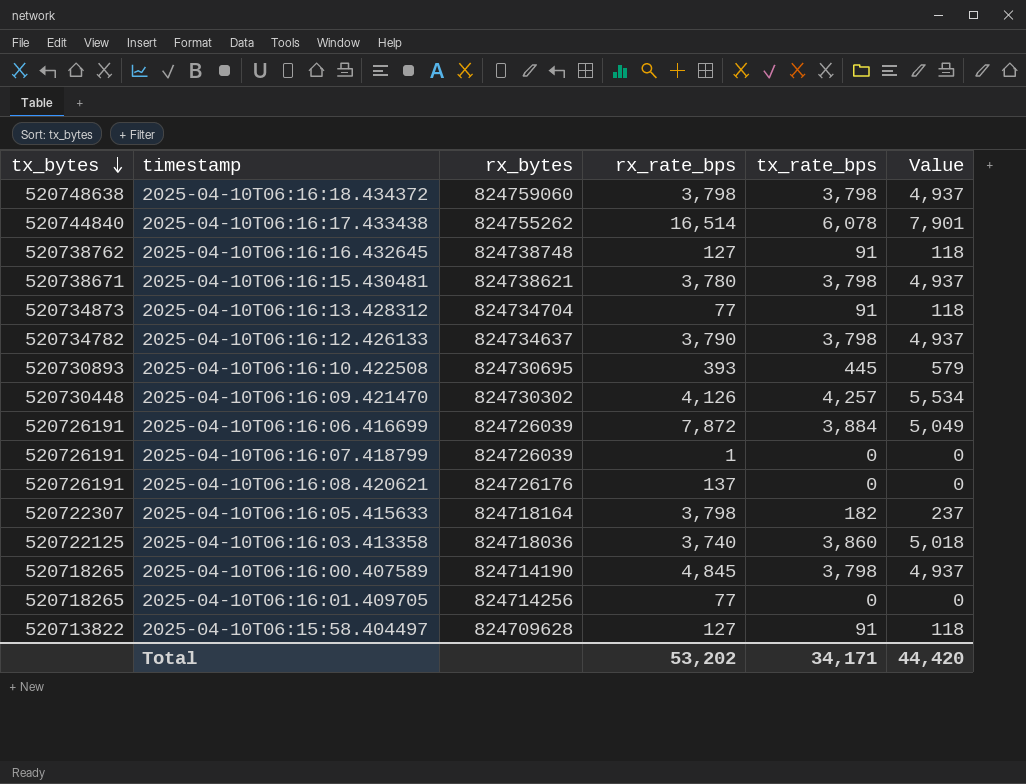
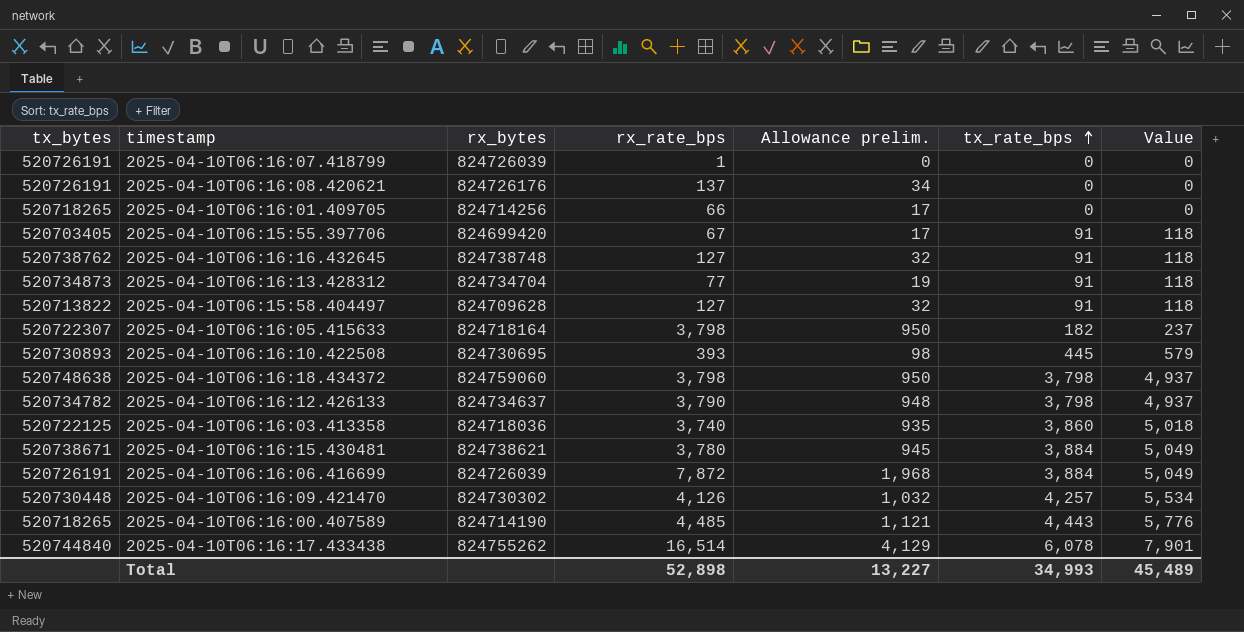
row order: tx_bytes descending -> tx_rate_bps ascending
column Allowance prelim. | formula: none -> [rx_rate_bps] * 0.25
2025-04-10T06:16:01.409705 | rx_rate_bps: 77 -> 66
row 2025-04-10T06:15:55.397706: none -> 520703405 | 824699420 | 67 | 17 | 91 | 118
2025-04-10T06:16:15.430481 | tx_rate_bps: 3,798 -> 3,884
2025-04-10T06:16:15.430481 | Value: 4,937 -> 5,049
2025-04-10T06:16:00.407589 | rx_rate_bps: 4,845 -> 4,485
2025-04-10T06:16:00.407589 | tx_rate_bps: 3,798 -> 4,443
2025-04-10T06:16:00.407589 | Value: 4,937 -> 5,776
Total | rx_rate_bps: 53,202 -> 52,898
Total | tx_rate_bps: 34,171 -> 34,993
Total | Value: 44,420 -> 45,489

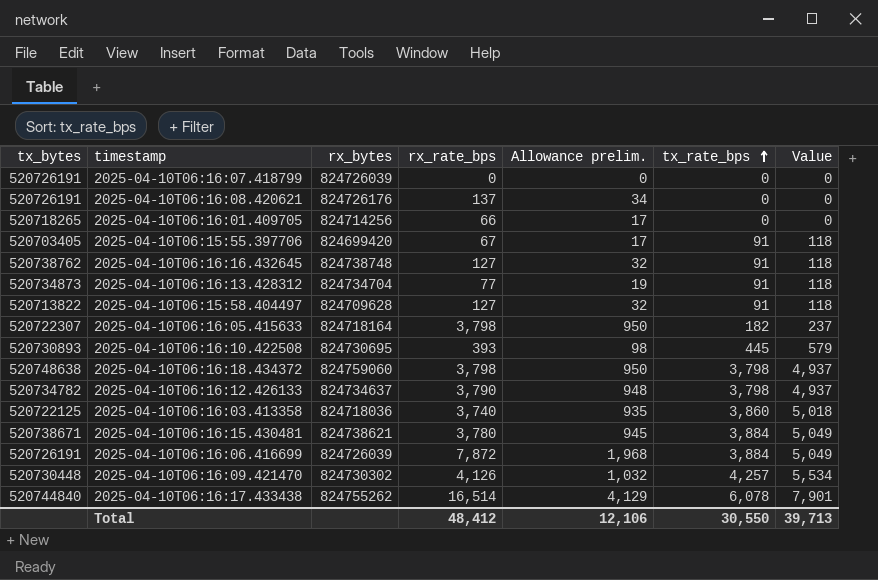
row 2025-04-10T06:16:00.407589: 520718265 | 824714190 | 4,485 | 1,121 | 4,443 | 5,776 -> none
2025-04-10T06:16:07.418799 | rx_rate_bps: 1 -> 0
Total | rx_rate_bps: 52,898 -> 48,412
Total | Allowance prelim.: 13,227 -> 12,106
Total | tx_rate_bps: 34,993 -> 30,550
Total | Value: 45,489 -> 39,713

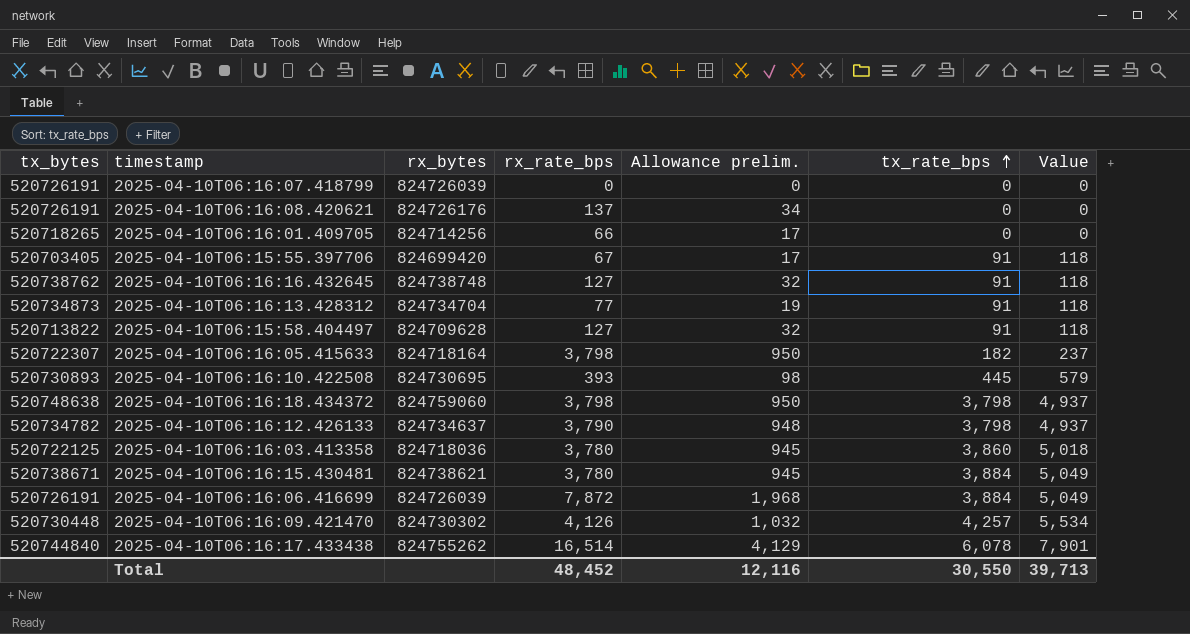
2025-04-10T06:16:03.413358 | rx_rate_bps: 3,740 -> 3,780
2025-04-10T06:16:03.413358 | Allowance prelim.: 935 -> 945
Total | rx_rate_bps: 48,412 -> 48,452
Total | Allowance prelim.: 12,106 -> 12,116

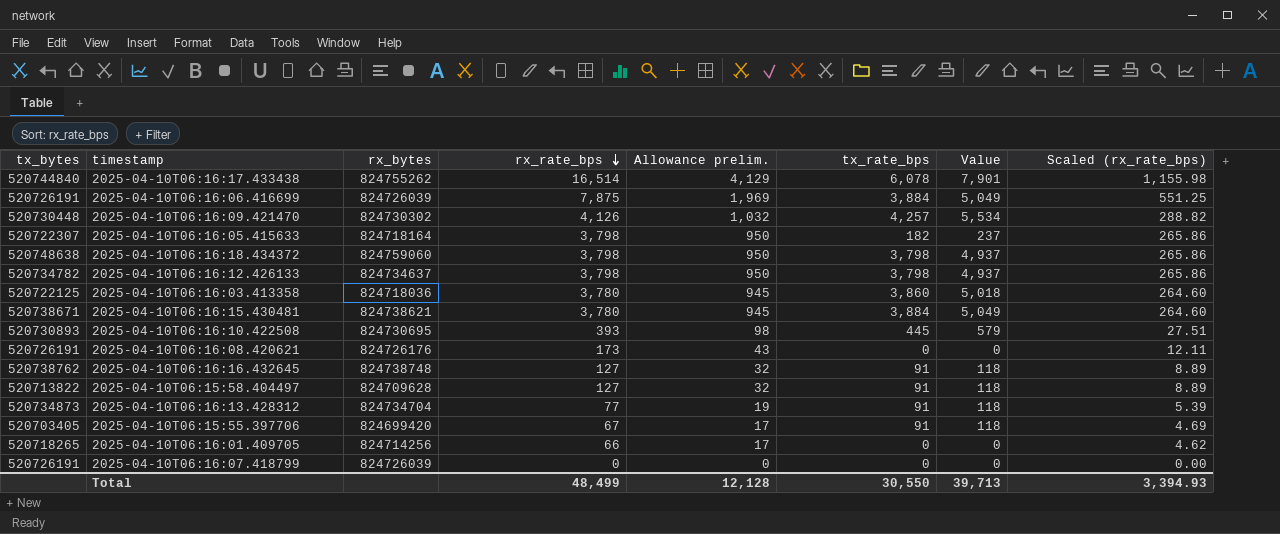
row order: tx_rate_bps ascending -> rx_rate_bps descending
column Scaled (rx_rate_bps) | formula: none -> [rx_rate_bps] * 0.07
2025-04-10T06:16:06.416699 | rx_rate_bps: 7,872 -> 7,875
2025-04-10T06:16:06.416699 | Allowance prelim.: 1,968 -> 1,969
2025-04-10T06:16:12.426133 | rx_rate_bps: 3,790 -> 3,798
2025-04-10T06:16:12.426133 | Allowance prelim.: 948 -> 950
2025-04-10T06:16:08.420621 | rx_rate_bps: 137 -> 173
2025-04-10T06:16:08.420621 | Allowance prelim.: 34 -> 43
Total | rx_rate_bps: 48,452 -> 48,499
Total | Allowance prelim.: 12,116 -> 12,128

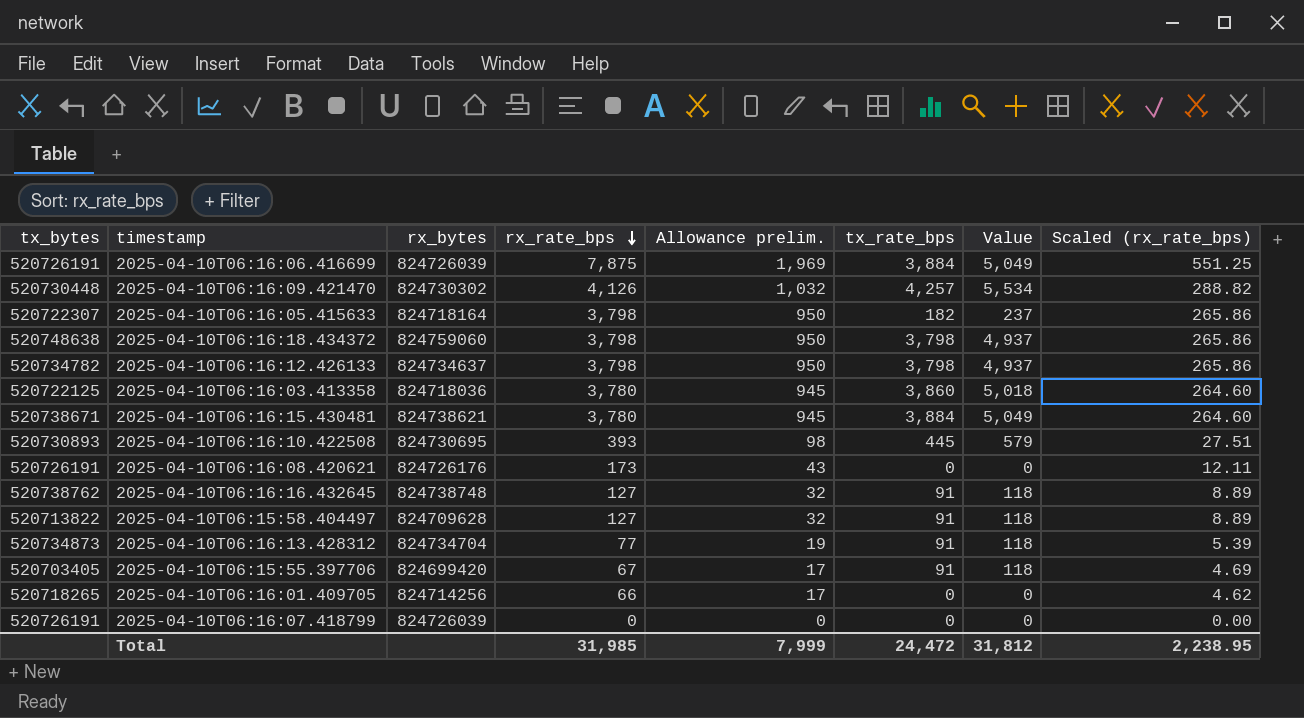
row 2025-04-10T06:16:17.433438: 520744840 | 824755262 | 16,514 | 4,129 | 6,078 | 7,901 | 1,155.98 -> none
Total | rx_rate_bps: 48,499 -> 31,985
Total | Allowance prelim.: 12,128 -> 7,999
Total | tx_rate_bps: 30,550 -> 24,472
Total | Value: 39,713 -> 31,812
Total | Scaled (rx_rate_bps): 3,394.93 -> 2,238.95

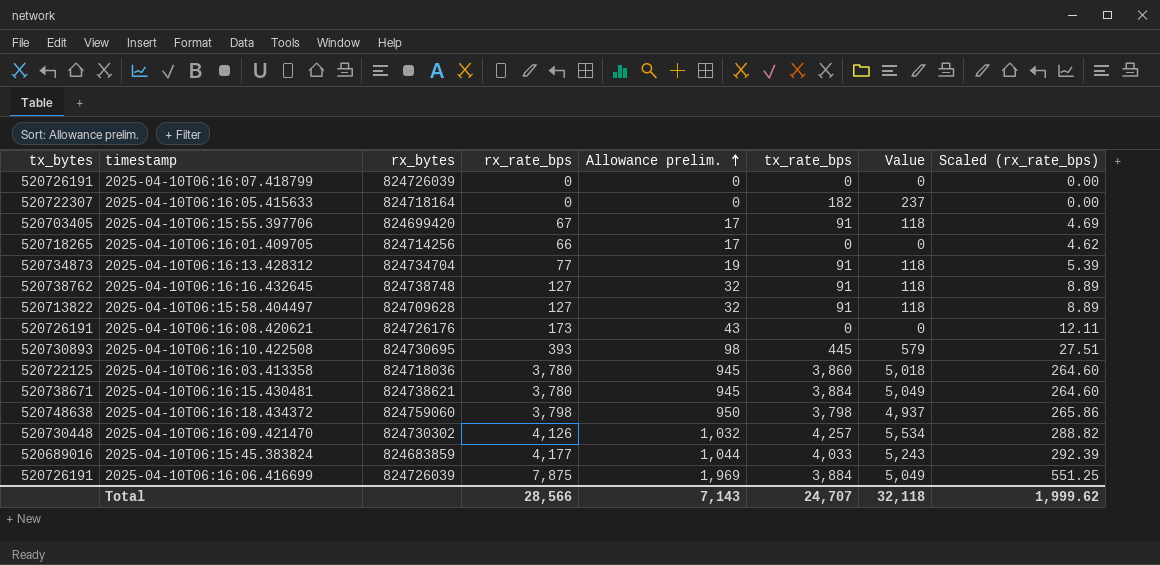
row order: rx_rate_bps descending -> Allowance prelim. ascending
row 2025-04-10T06:16:12.426133: 520734782 | 824734637 | 3,798 | 950 | 3,798 | 4,937 | 265.86 -> none
2025-04-10T06:16:05.415633 | rx_rate_bps: 3,798 -> 0
2025-04-10T06:16:05.415633 | Allowance prelim.: 950 -> 0
2025-04-10T06:16:05.415633 | Scaled (rx_rate_bps): 265.86 -> 0.00
row 2025-04-10T06:15:45.383824: none -> 520689016 | 824683859 | 4,177 | 1,044 | 4,033 | 5,243 | 292.39
Total | rx_rate_bps: 31,985 -> 28,566
Total | Allowance prelim.: 7,999 -> 7,143
Total | tx_rate_bps: 24,472 -> 24,707
Total | Value: 31,812 -> 32,118
Total | Scaled (rx_rate_bps): 2,238.95 -> 1,999.62

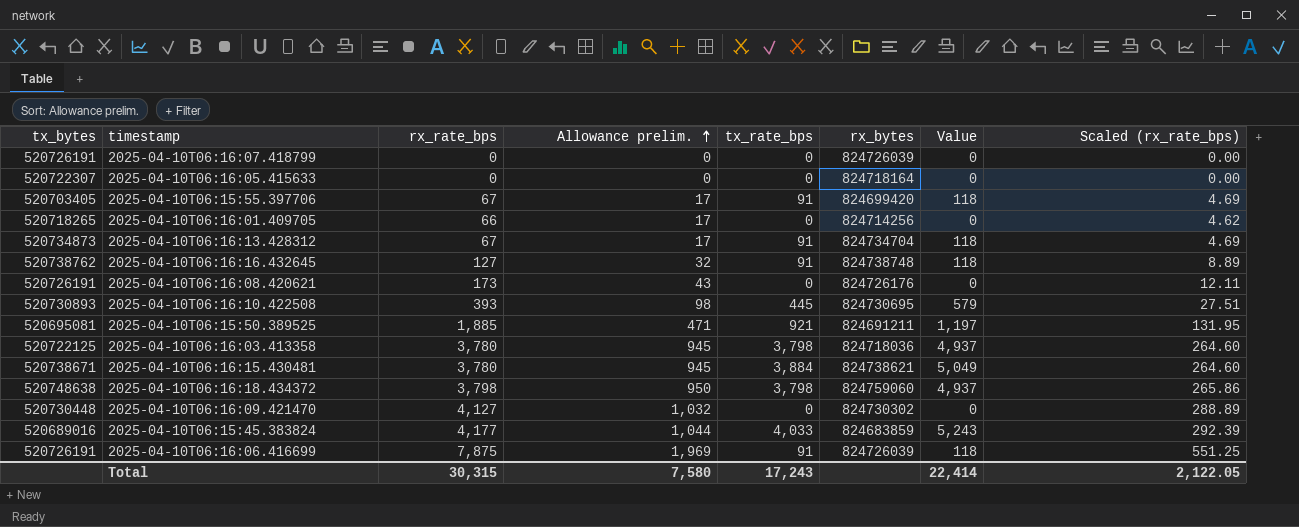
column rx_bytes | position: 3 -> 6
row 2025-04-10T06:15:58.404497: 520713822 | 824709628 | 127 | 32 | 91 | 118 | 8.89 -> none
2025-04-10T06:16:05.415633 | tx_rate_bps: 182 -> 0
2025-04-10T06:16:05.415633 | Value: 237 -> 0
2025-04-10T06:16:13.428312 | rx_rate_bps: 77 -> 67
2025-04-10T06:16:13.428312 | Allowance prelim.: 19 -> 17
2025-04-10T06:16:13.428312 | Scaled (rx_rate_bps): 5.39 -> 4.69
row 2025-04-10T06:15:50.389525: none -> 520695081 | 1,885 | 471 | 921 | 824691211 | 1,197 | 131.95
2025-04-10T06:16:03.413358 | tx_rate_bps: 3,860 -> 3,798
2025-04-10T06:16:03.413358 | Value: 5,018 -> 4,937
2025-04-10T06:16:09.421470 | rx_rate_bps: 4,126 -> 4,127
2025-04-10T06:16:09.421470 | tx_rate_bps: 4,257 -> 0
2025-04-10T06:16:09.421470 | Value: 5,534 -> 0
2025-04-10T06:16:09.421470 | Scaled (rx_rate_bps): 288.82 -> 288.89
2025-04-10T06:16:06.416699 | tx_rate_bps: 3,884 -> 91
2025-04-10T06:16:06.416699 | Value: 5,049 -> 118
Total | rx_rate_bps: 28,566 -> 30,315
Total | Allowance prelim.: 7,143 -> 7,580
Total | tx_rate_bps: 24,707 -> 17,243
Total | Value: 32,118 -> 22,414
Total | Scaled (rx_rate_bps): 1,999.62 -> 2,122.05

